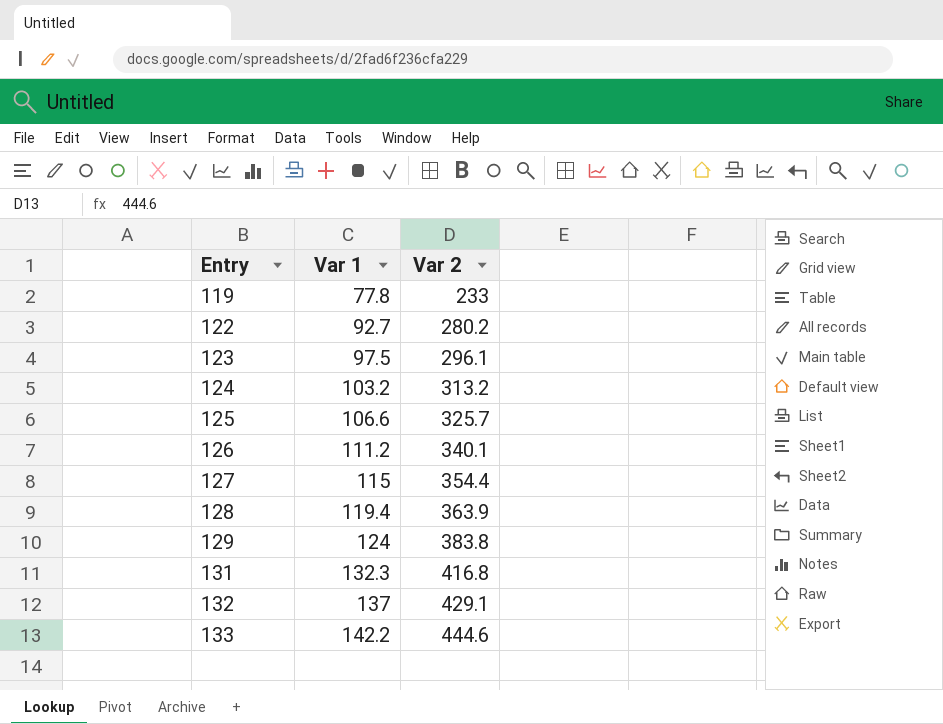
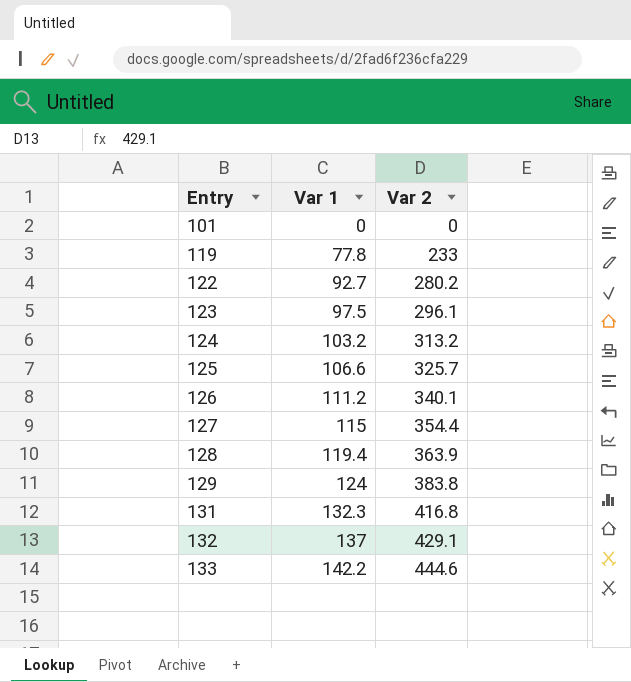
row 101: none -> 0 | 0

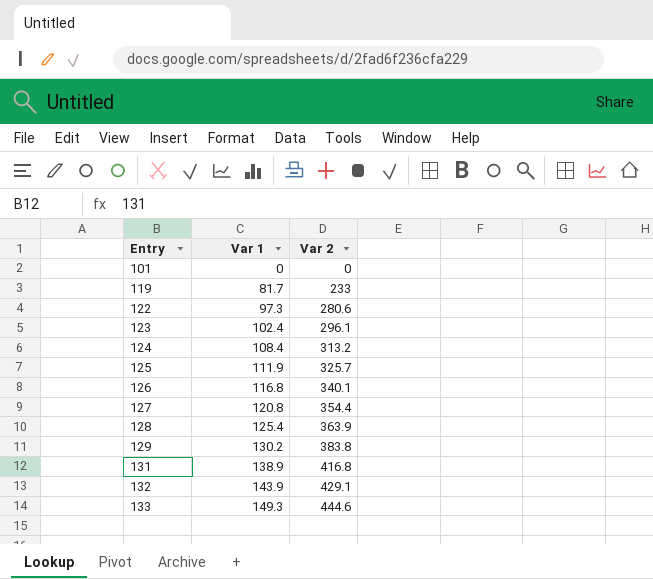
119 | Var 1: 77.8 -> 81.7
122 | Var 1: 92.7 -> 97.3
122 | Var 2: 280.2 -> 280.6
123 | Var 1: 97.5 -> 102.4
124 | Var 1: 103.2 -> 108.4
125 | Var 1: 106.6 -> 111.9
126 | Var 1: 111.2 -> 116.8
127 | Var 1: 115 -> 120.8
128 | Var 1: 119.4 -> 125.4
129 | Var 1: 124 -> 130.2
131 | Var 1: 132.3 -> 138.9
132 | Var 1: 137 -> 143.9
133 | Var 1: 142.2 -> 149.3

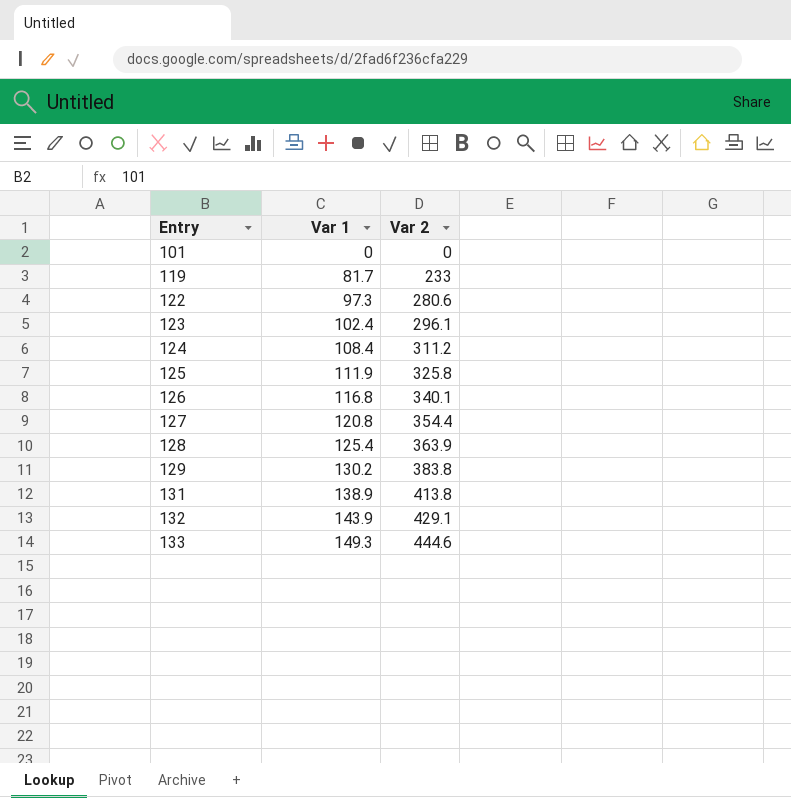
124 | Var 2: 313.2 -> 311.2
125 | Var 2: 325.7 -> 325.8
131 | Var 2: 416.8 -> 413.8

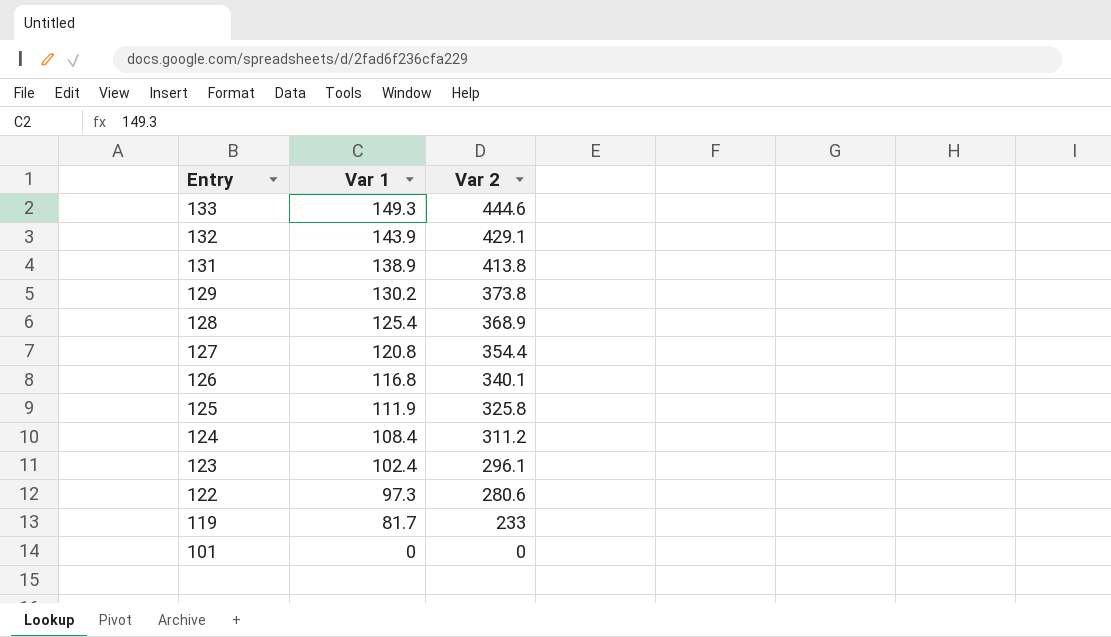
row order: Entry ascending -> Entry descending
129 | Var 2: 383.8 -> 373.8
128 | Var 2: 363.9 -> 368.9

